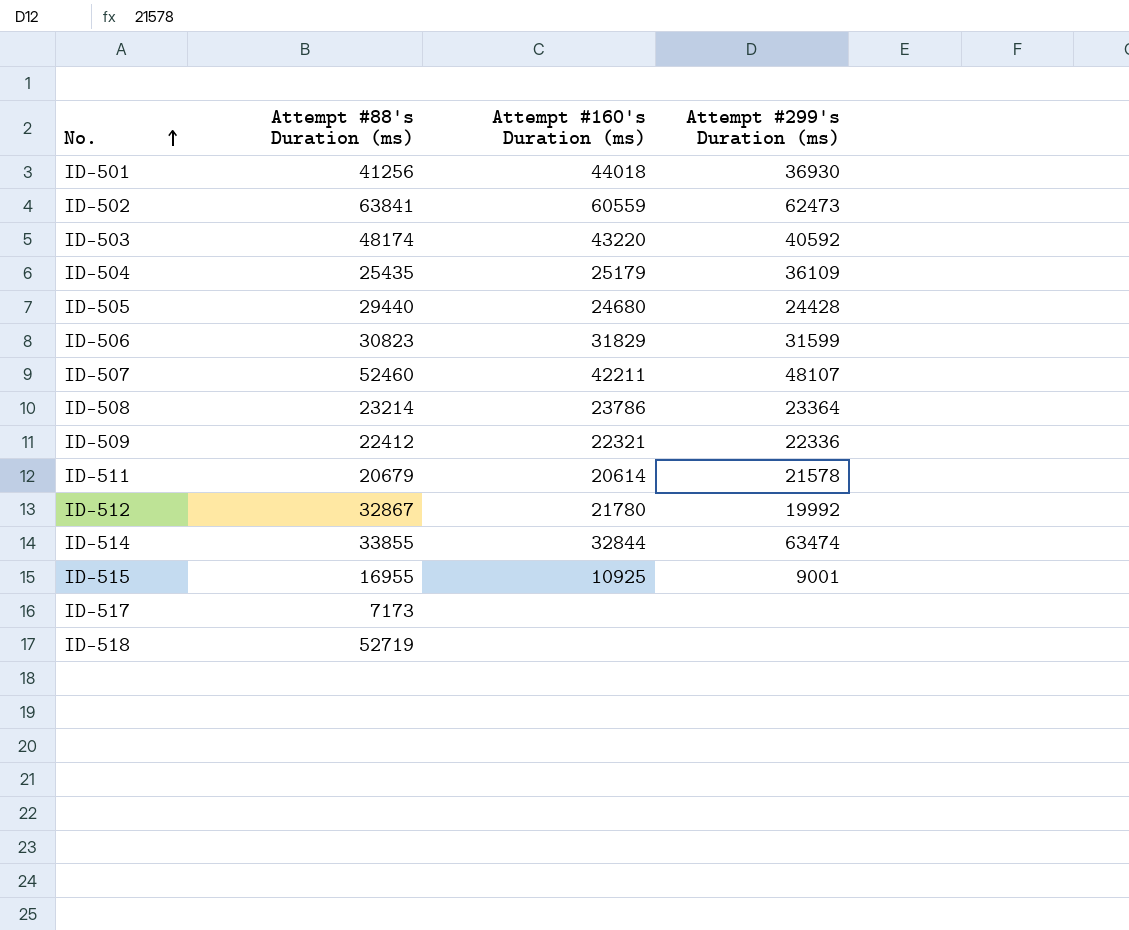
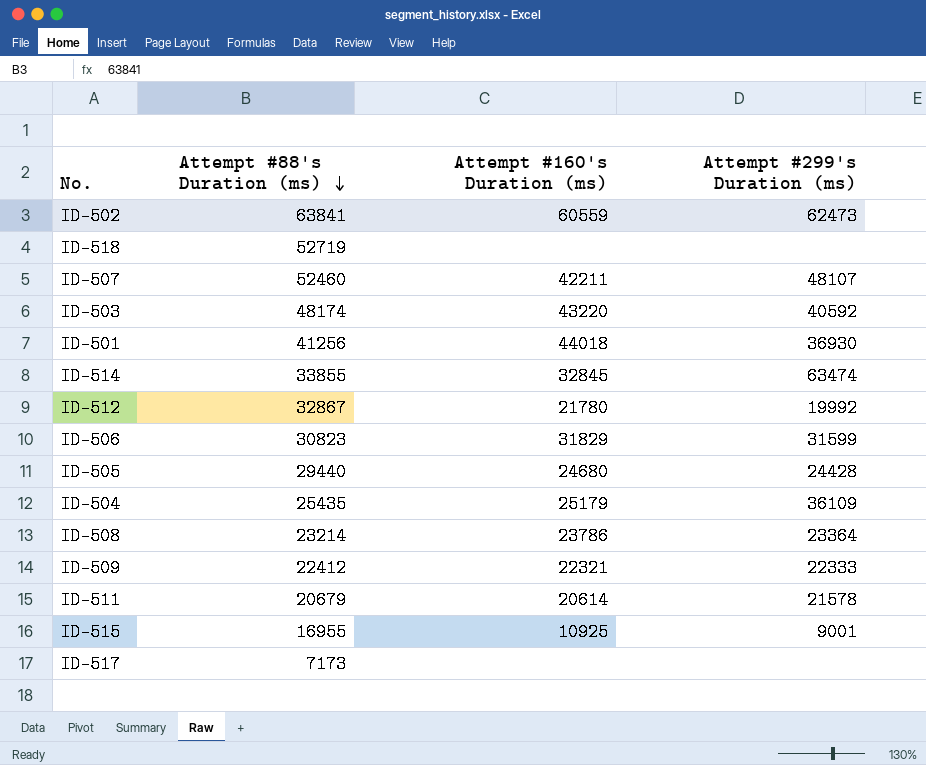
row order: No. ascending -> Attempt #88's Duration (ms) descending
ID-514 | Attempt #160's Duration (ms): 32844 -> 32845
ID-509 | Attempt #299's Duration (ms): 22336 -> 22333

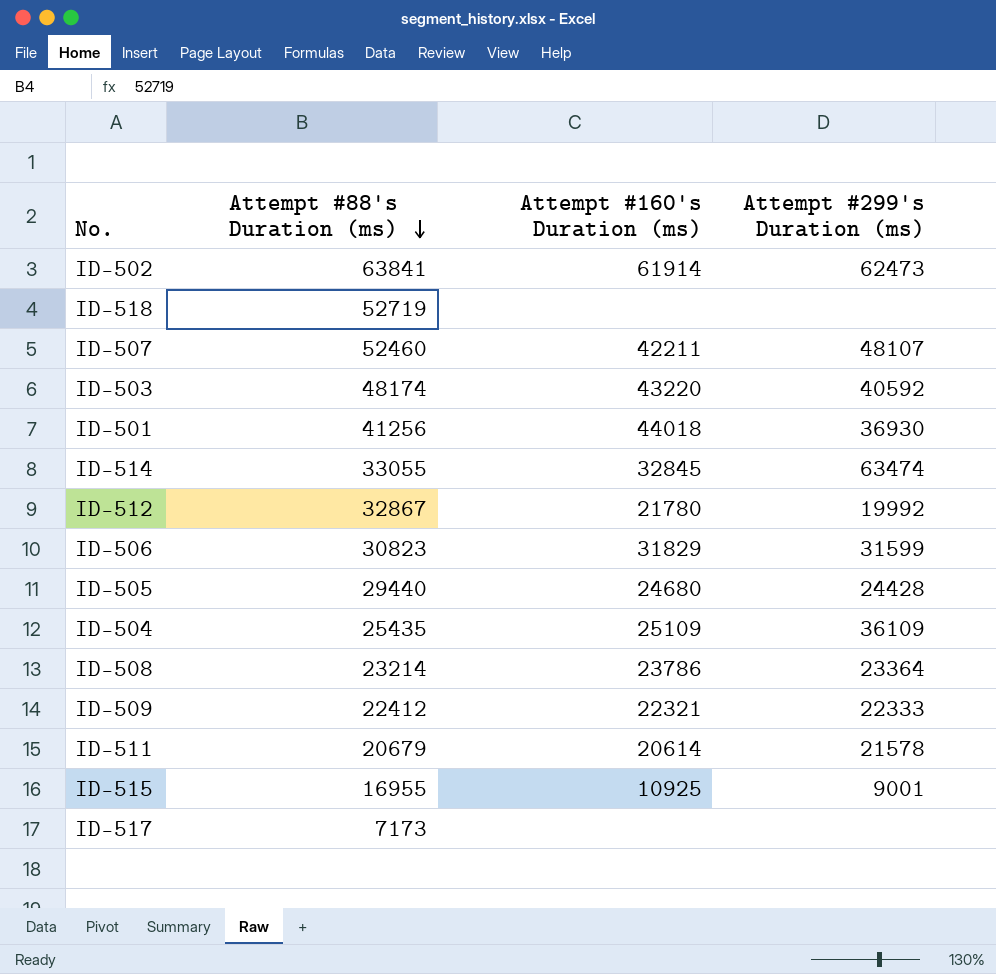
ID-502 | Attempt #160's Duration (ms): 60559 -> 61914
ID-514 | Attempt #88's Duration (ms): 33855 -> 33055
ID-504 | Attempt #160's Duration (ms): 25179 -> 25109

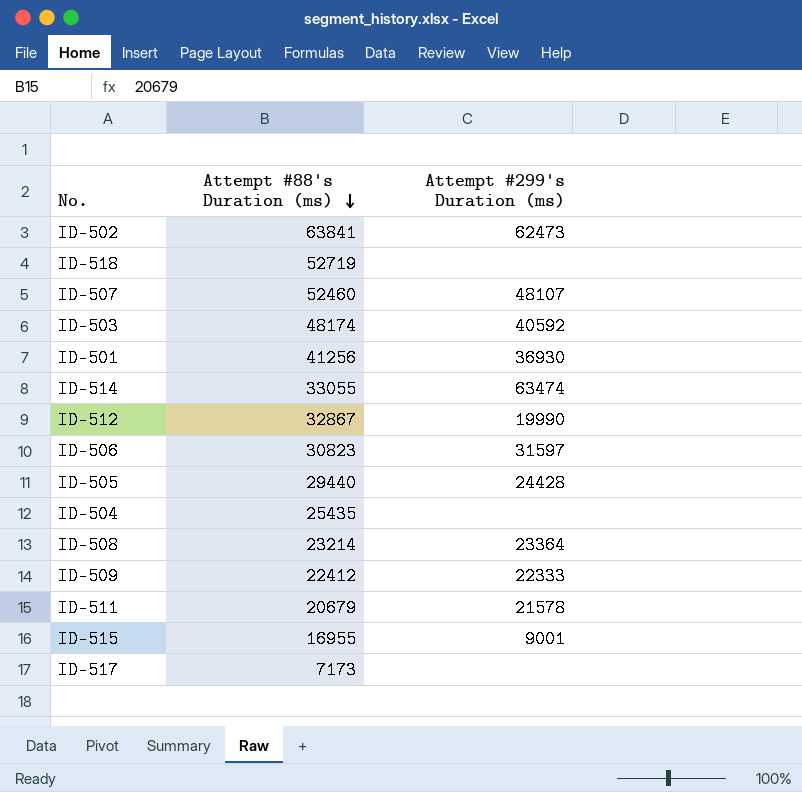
column Attempt #160's Duration (ms) | position: 3 -> none
ID-512 | Attempt #299's Duration (ms): 19992 -> 19990
ID-506 | Attempt #299's Duration (ms): 31599 -> 31597
ID-504 | Attempt #299's Duration (ms): 36109 -> none

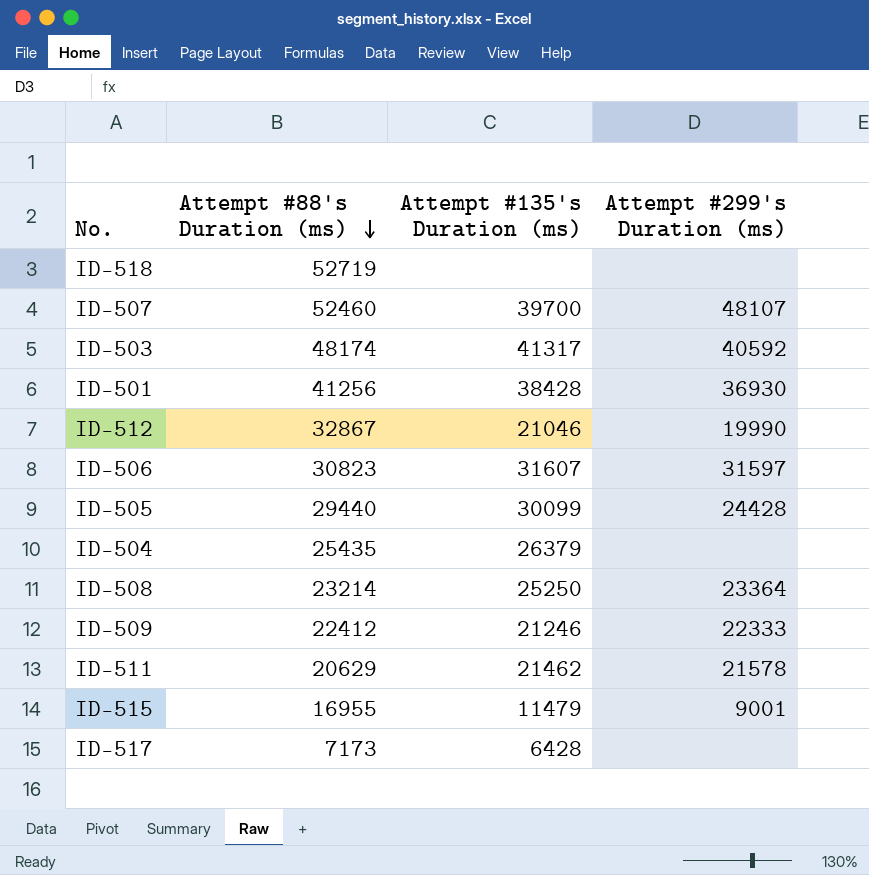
column Attempt #135's Duration (ms) | position: none -> 3
row ID-502: 63841 | 62473 -> none
row ID-514: 33055 | 63474 -> none
ID-511 | Attempt #88's Duration (ms): 20679 -> 20629

